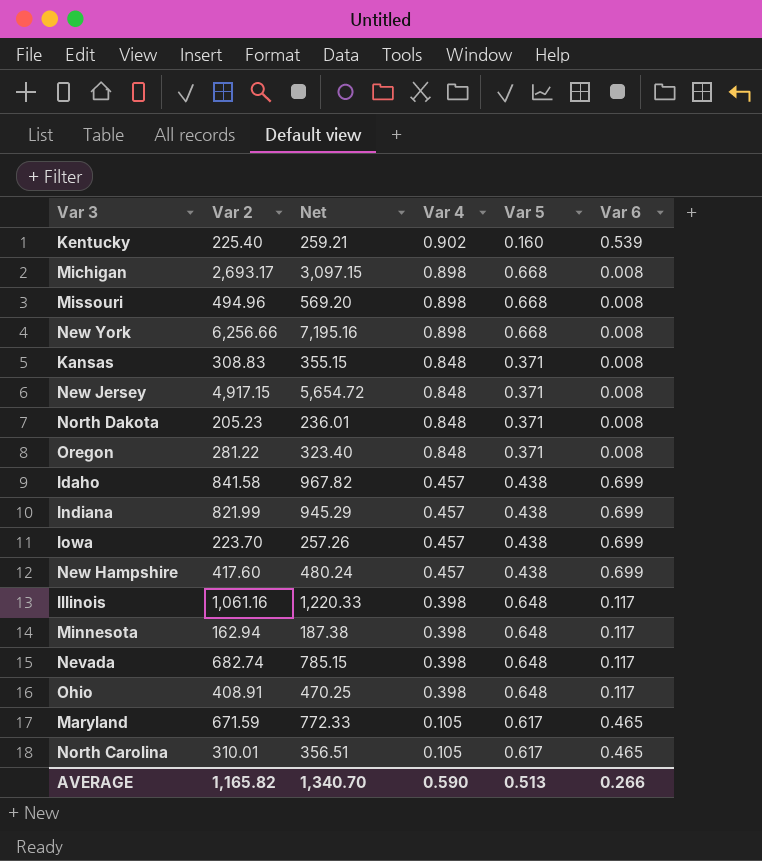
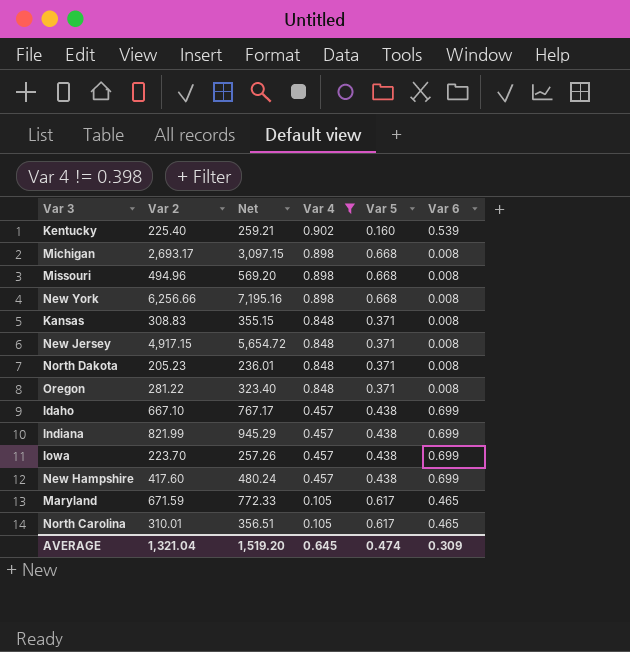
filter: none -> Var 4 != 0.398
Idaho | Var 2: 841.58 -> 667.10
Idaho | Net: 967.82 -> 767.17
AVERAGE | Var 2: 1,165.82 -> 1,321.04
AVERAGE | Net: 1,340.70 -> 1,519.20
AVERAGE | Var 4: 0.590 -> 0.645
AVERAGE | Var 5: 0.513 -> 0.474
AVERAGE | Var 6: 0.266 -> 0.309

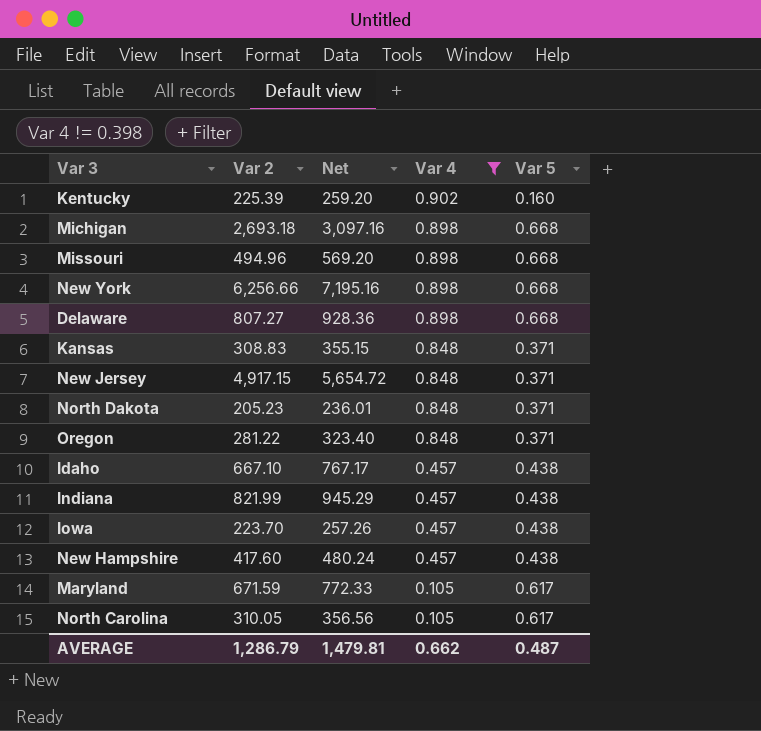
column Var 6 | position: 6 -> none
Kentucky | Var 2: 225.40 -> 225.39
Kentucky | Net: 259.21 -> 259.20
Michigan | Var 2: 2,693.17 -> 2,693.18
Michigan | Net: 3,097.15 -> 3,097.16
row Delaware: none -> 807.27 | 928.36 | 0.898 | 0.668
North Carolina | Var 2: 310.01 -> 310.05
North Carolina | Net: 356.51 -> 356.56
AVERAGE | Var 2: 1,321.04 -> 1,286.79
AVERAGE | Net: 1,519.20 -> 1,479.81
AVERAGE | Var 4: 0.645 -> 0.662
AVERAGE | Var 5: 0.474 -> 0.487

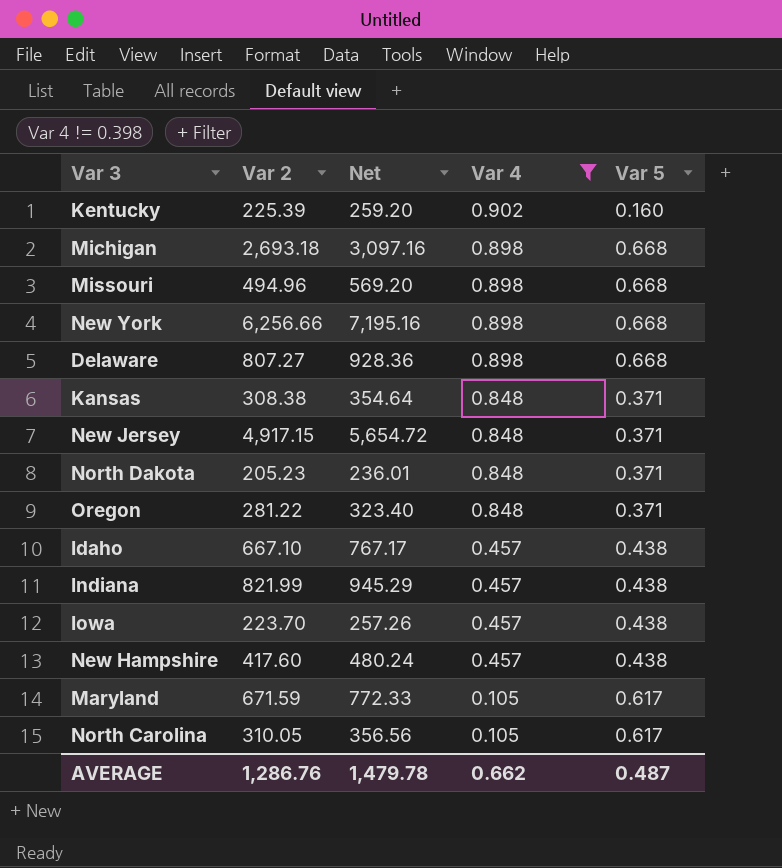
Kansas | Var 2: 308.83 -> 308.38
Kansas | Net: 355.15 -> 354.64
AVERAGE | Var 2: 1,286.79 -> 1,286.76
AVERAGE | Net: 1,479.81 -> 1,479.78

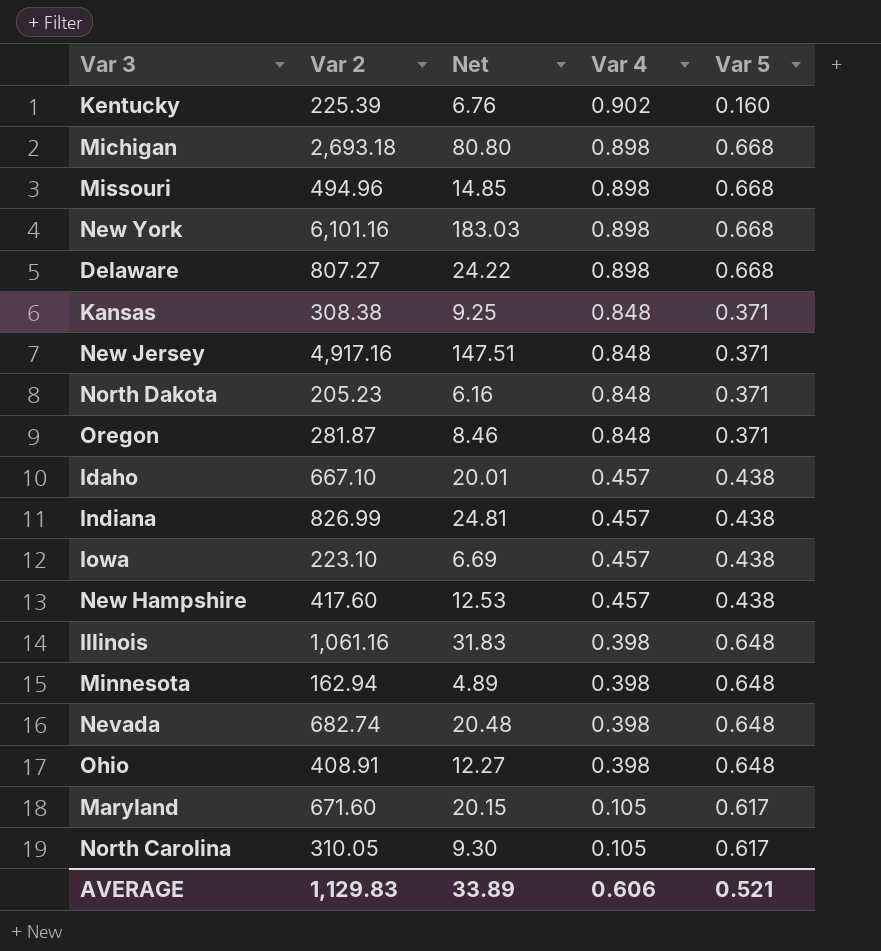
filter: Var 4 != 0.398 -> none
column Net | formula: [Var 2] * 1.15 -> [Var 2] * 0.03
New York | Var 2: 6,256.66 -> 6,101.16
New Jersey | Var 2: 4,917.15 -> 4,917.16
Oregon | Var 2: 281.22 -> 281.87
Indiana | Var 2: 821.99 -> 826.99
Iowa | Var 2: 223.70 -> 223.10
Maryland | Var 2: 671.59 -> 671.60
AVERAGE | Var 2: 1,286.76 -> 1,129.83
AVERAGE | Net: 1,479.78 -> 33.89
AVERAGE | Var 4: 0.662 -> 0.606
AVERAGE | Var 5: 0.487 -> 0.521

